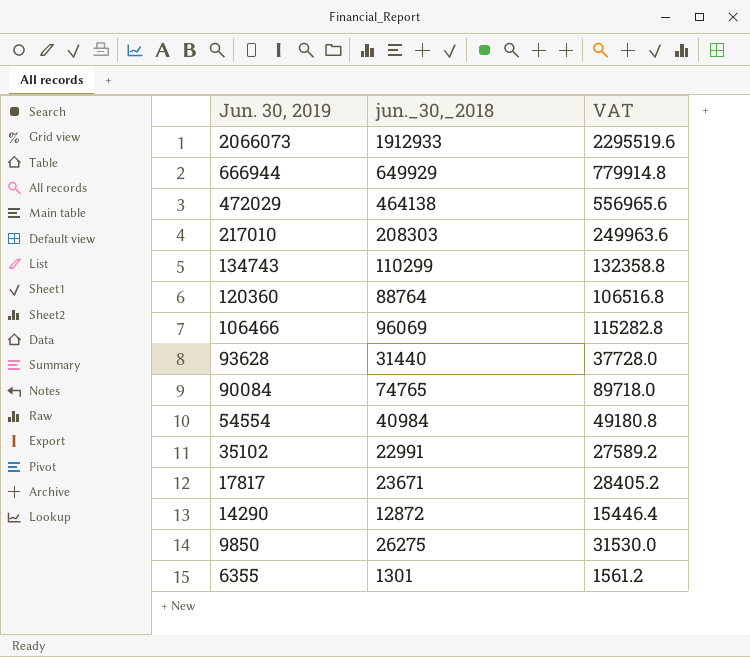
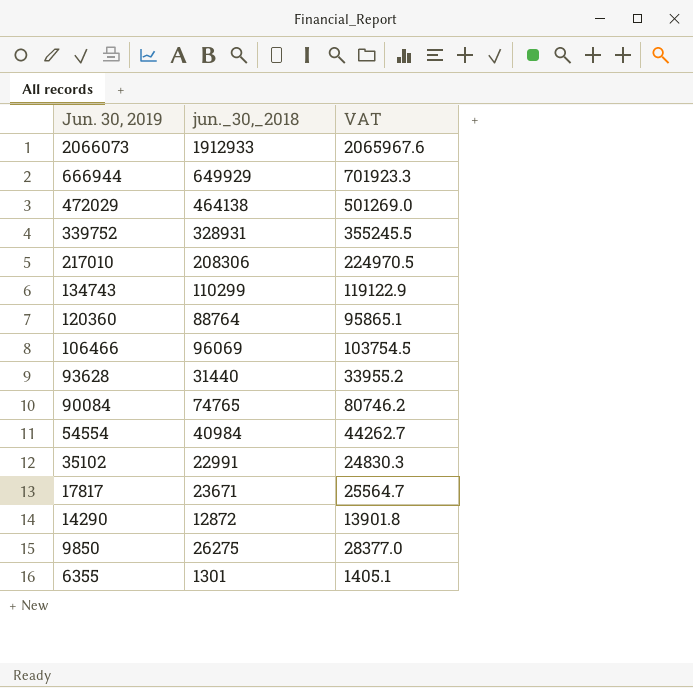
column VAT | formula: [jun._30,_2018] * 1.2 -> [jun._30,_2018] * 1.08
row 339752: none -> 328931 | 355245.5
217010 | jun._30,_2018: 208303 -> 208306

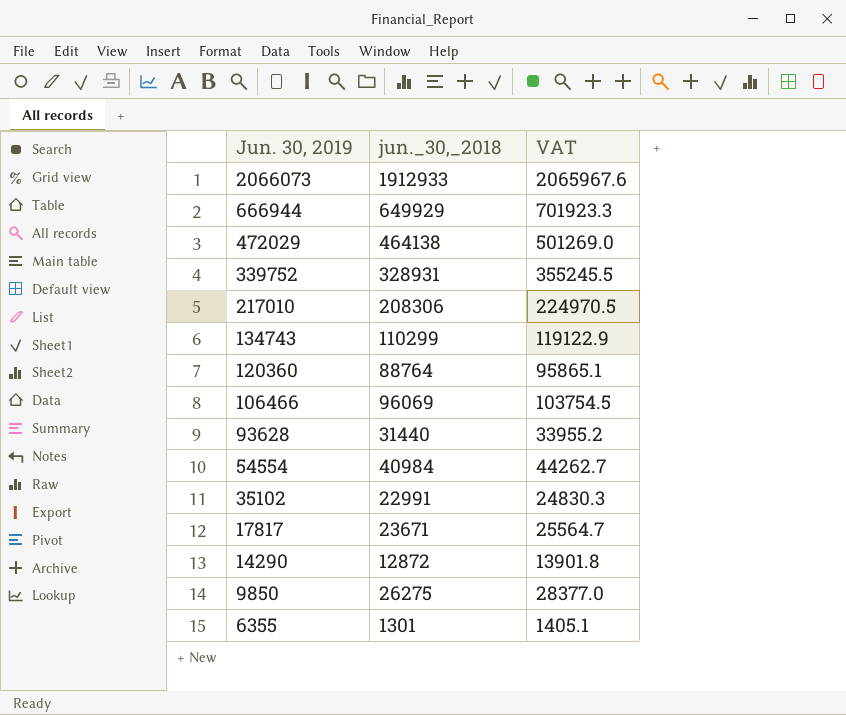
row 90084: 74765 | 80746.2 -> none

